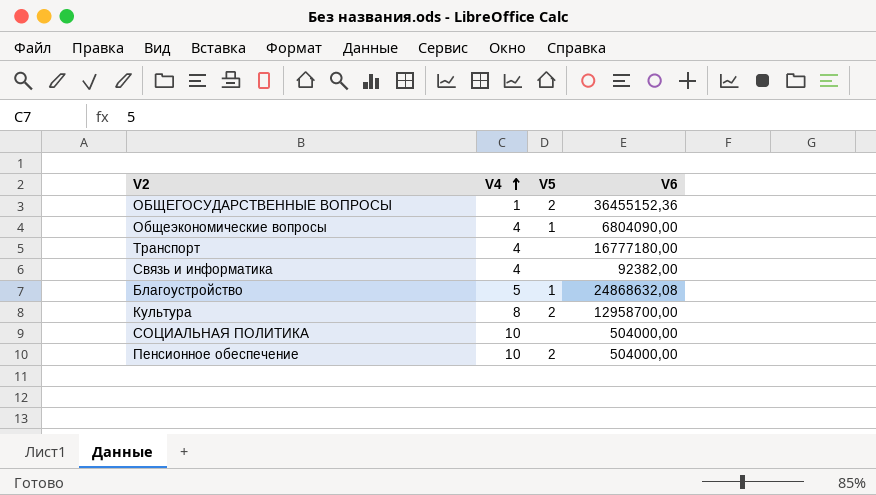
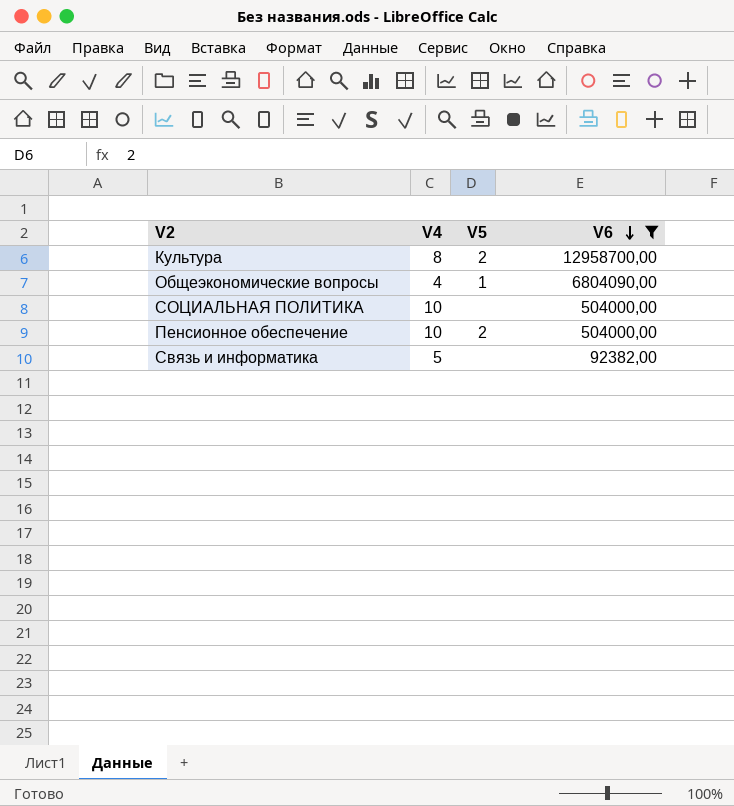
filter: none -> V6 <= 12958700,00
row order: V4 ascending -> V6 descending
Связь и информатика | V4: 4 -> 5

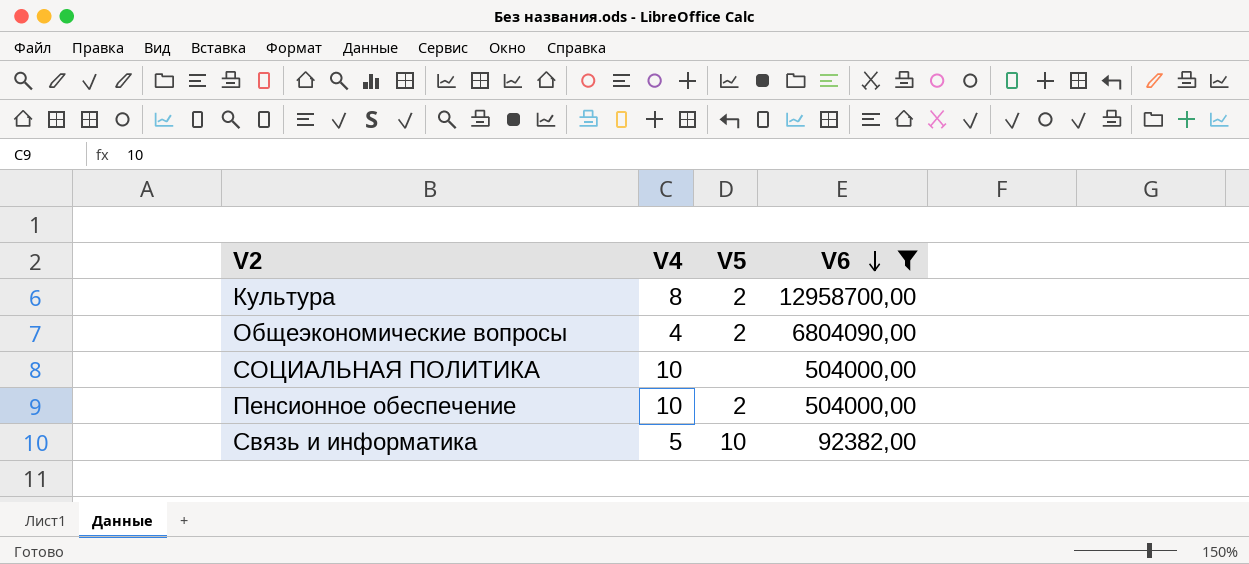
Общеэкономические вопросы | V5: 1 -> 2
Связь и информатика | V5: none -> 10

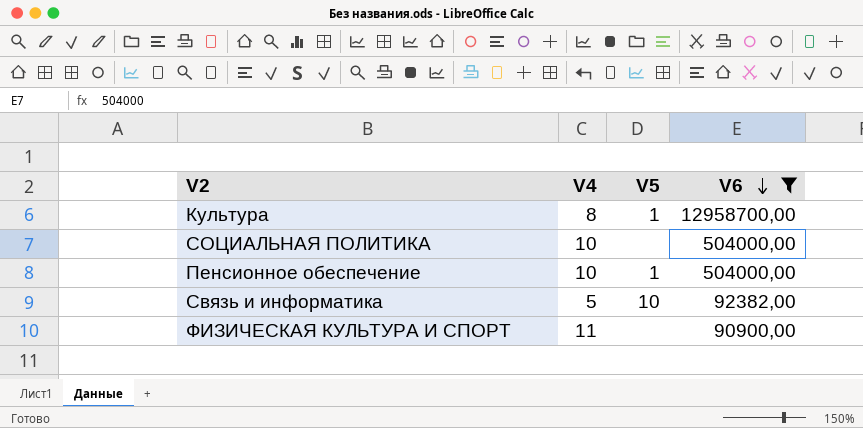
row Общеэкономические вопросы: 4 | 2 | 6804090,00 -> none
Культура | V5: 2 -> 1
Пенсионное обеспечение | V5: 2 -> 1
row ФИЗИЧЕСКАЯ КУЛЬТУРА И СПОРТ: none -> 11 | none | 90900,00

